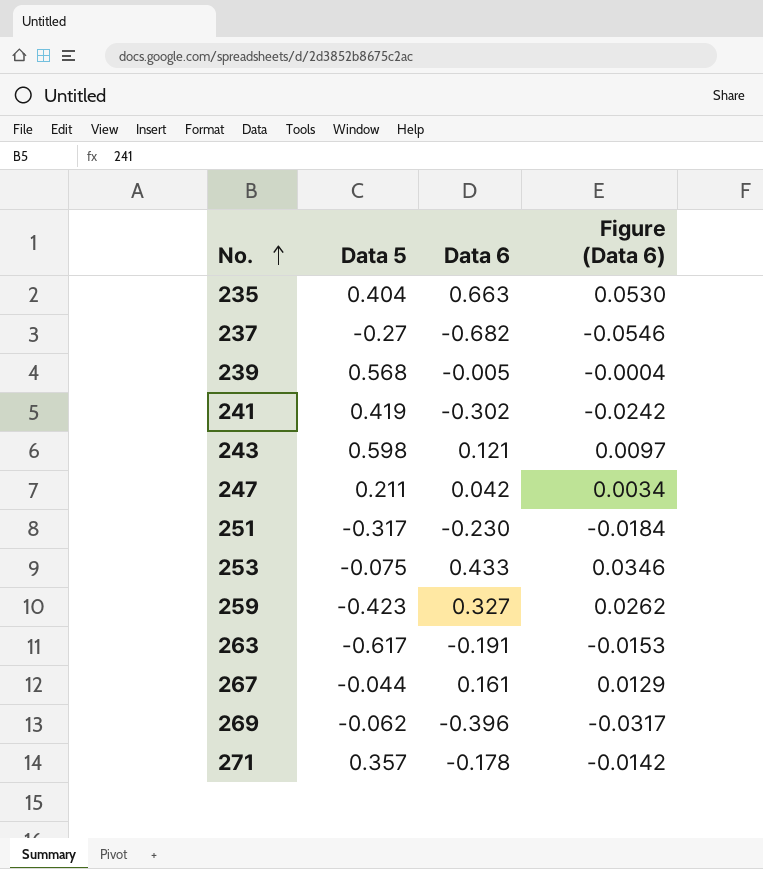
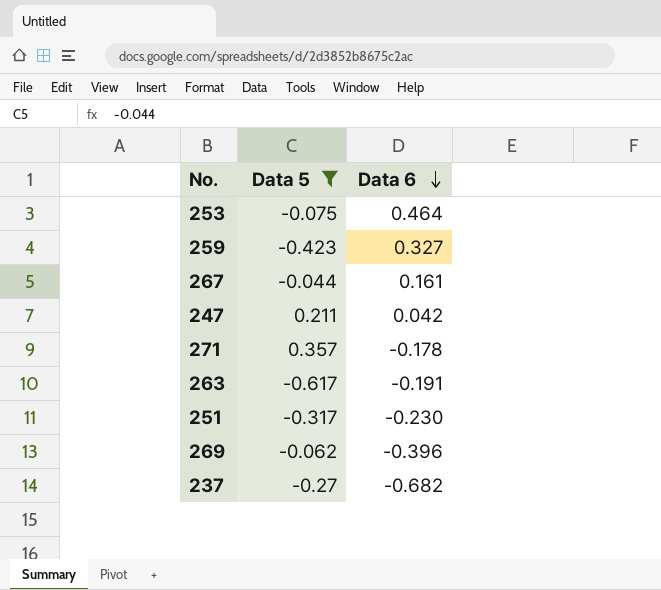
filter: none -> Data 5 <= 0.357
row order: No. ascending -> Data 6 descending
column Figure (Data 6) | formula: [Data 6] * 0.08 -> none
253 | Data 6: 0.433 -> 0.464

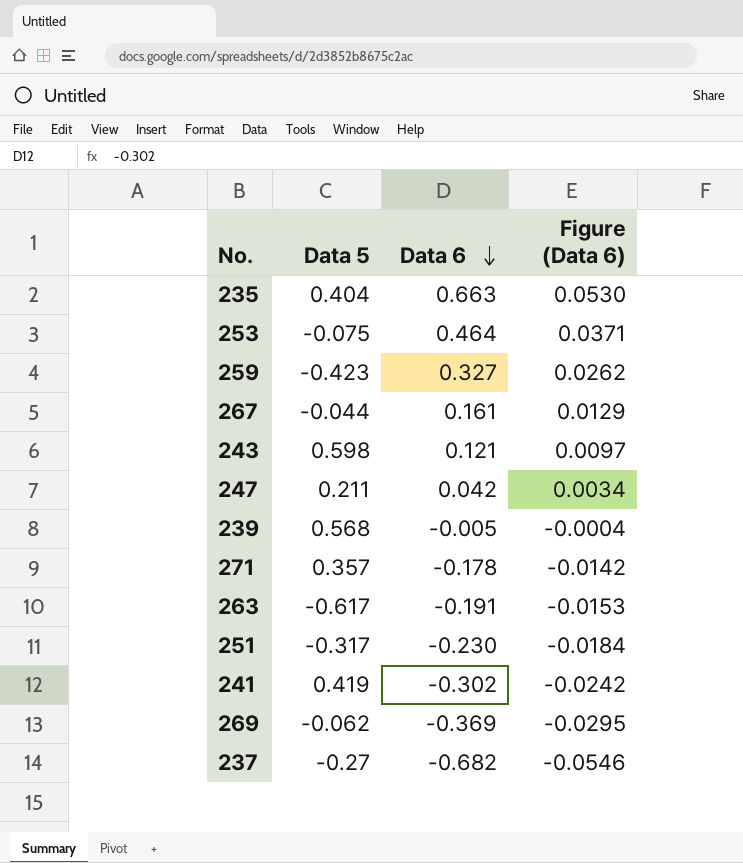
filter: Data 5 <= 0.357 -> none
column Figure (Data 6) | formula: none -> [Data 6] * 0.08
269 | Data 6: -0.396 -> -0.369

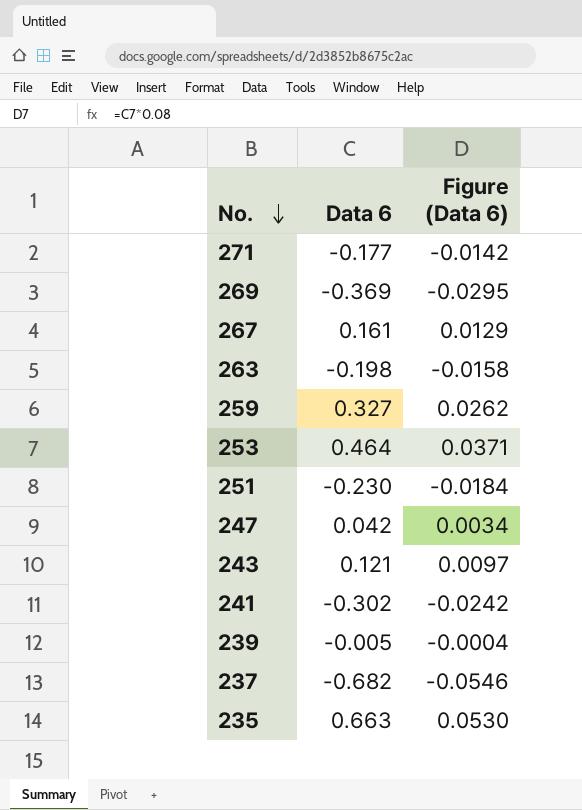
row order: Data 6 descending -> No. descending
column Data 5 | position: 2 -> none
271 | Data 6: -0.178 -> -0.177
263 | Data 6: -0.191 -> -0.198
263 | Figure (Data 6): -0.0153 -> -0.0158

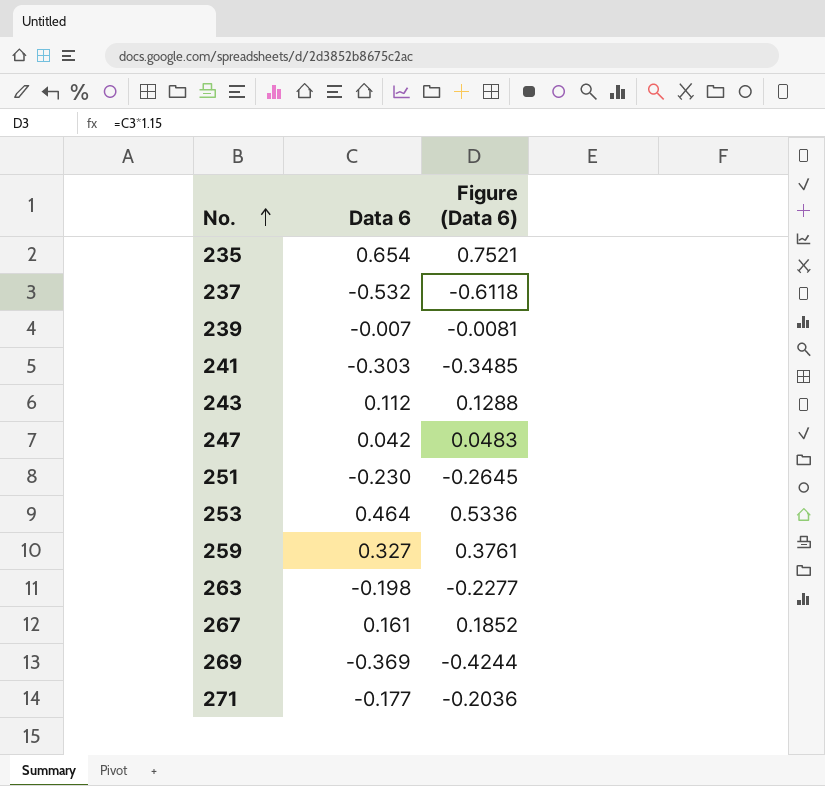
row order: No. descending -> No. ascending
column Figure (Data 6) | formula: [Data 6] * 0.08 -> [Data 6] * 1.15
235 | Data 6: 0.663 -> 0.654
237 | Data 6: -0.682 -> -0.532
239 | Data 6: -0.005 -> -0.007
241 | Data 6: -0.302 -> -0.303
243 | Data 6: 0.121 -> 0.112

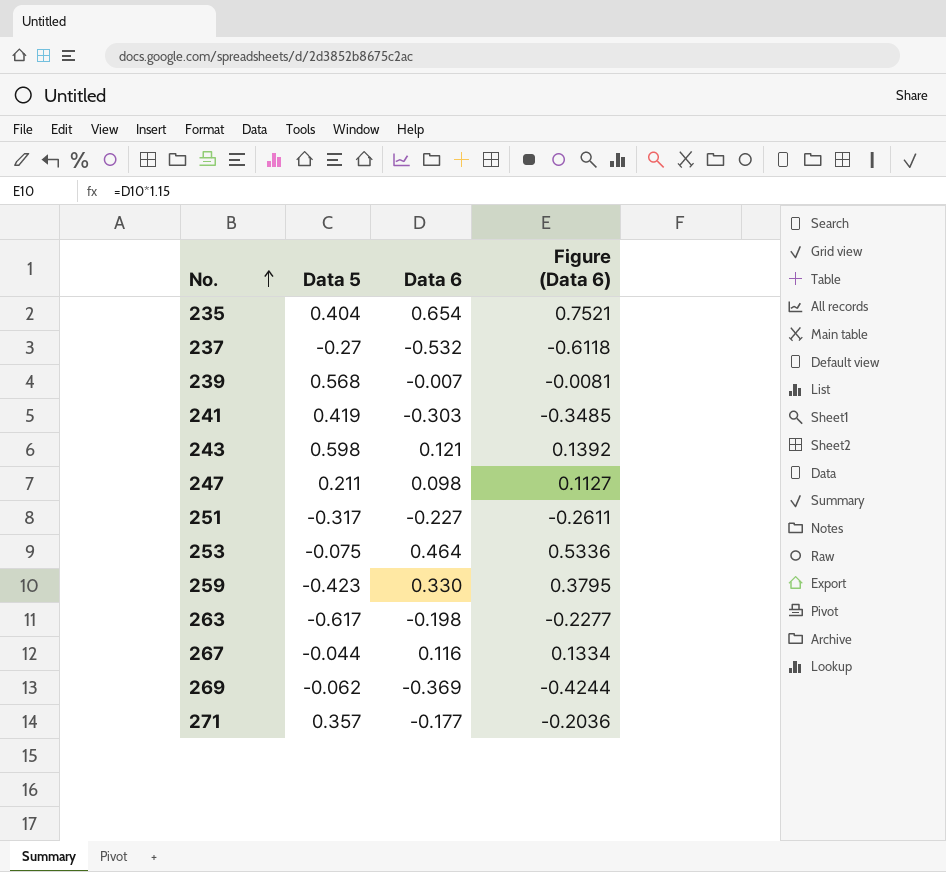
column Data 5 | position: none -> 2
243 | Data 6: 0.112 -> 0.121
243 | Figure (Data 6): 0.1288 -> 0.1392
247 | Data 6: 0.042 -> 0.098
247 | Figure (Data 6): 0.0483 -> 0.1127
251 | Data 6: -0.230 -> -0.227
251 | Figure (Data 6): -0.2645 -> -0.2611
259 | Data 6: 0.327 -> 0.330
259 | Figure (Data 6): 0.3761 -> 0.3795
267 | Data 6: 0.161 -> 0.116
267 | Figure (Data 6): 0.1852 -> 0.1334

